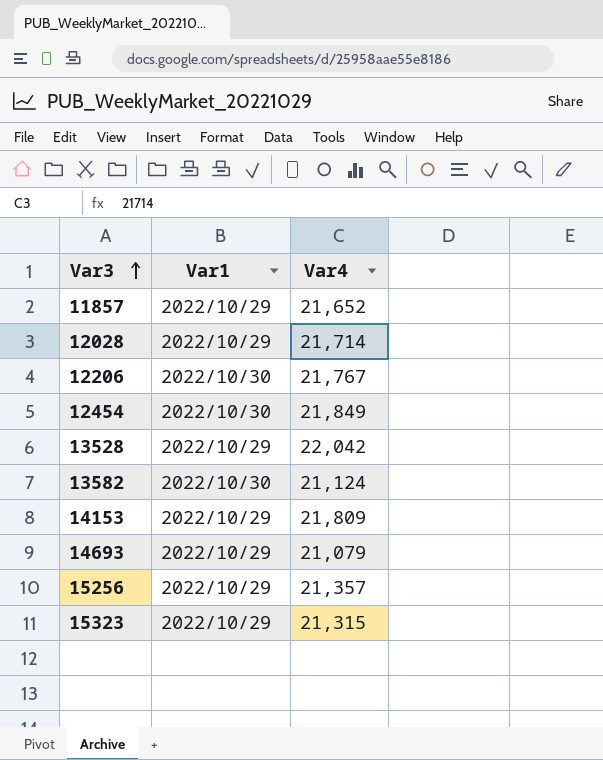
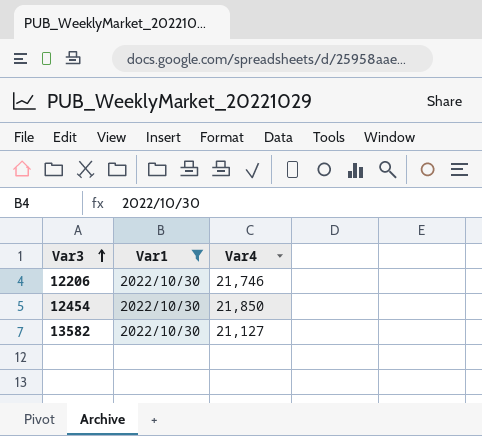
filter: none -> Var1 = 2022/10/30
12206 | Var4: 21,767 -> 21,746
12454 | Var4: 21,849 -> 21,850
13582 | Var4: 21,124 -> 21,127

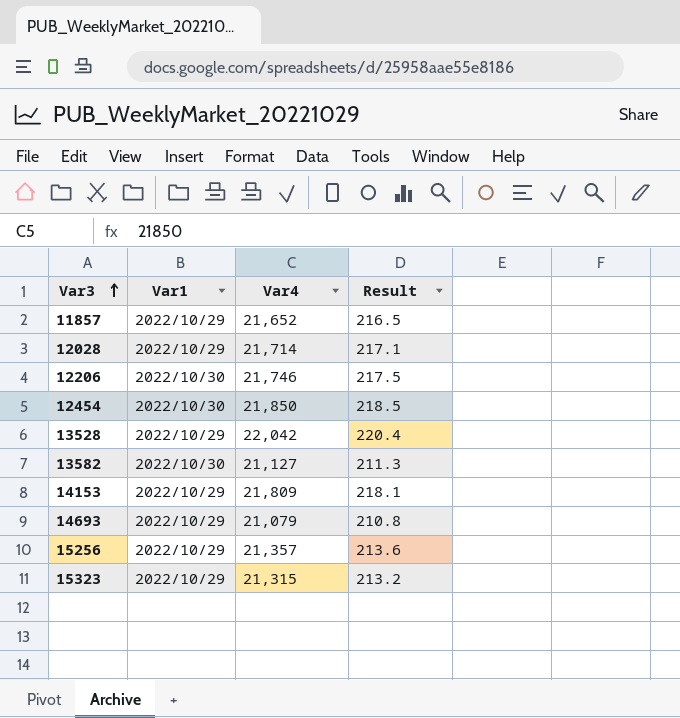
filter: Var1 = 2022/10/30 -> none
column Result | formula: none -> [Var4] * 0.01

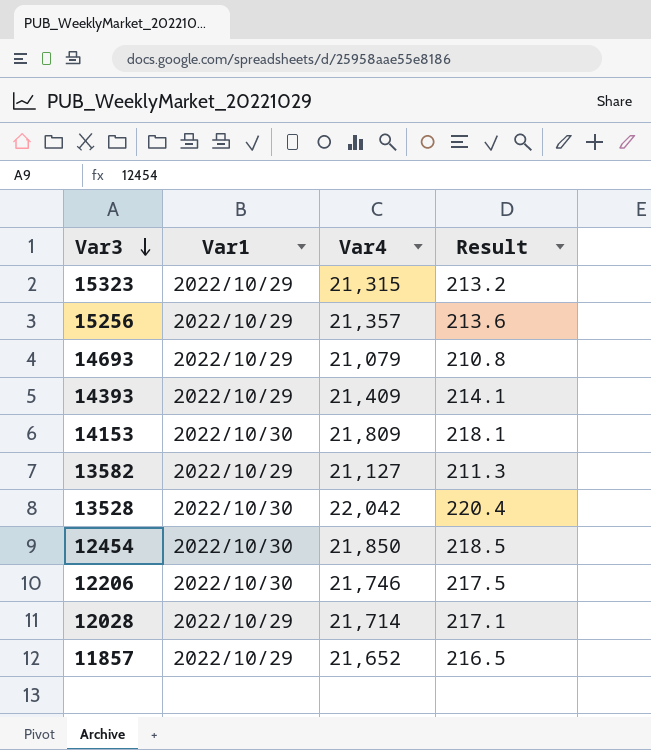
row order: Var3 ascending -> Var3 descending
row 14393: none -> 2022/10/29 | 21,409 | 214.1
14153 | Var1: 2022/10/29 -> 2022/10/30
13582 | Var1: 2022/10/30 -> 2022/10/29
13528 | Var1: 2022/10/29 -> 2022/10/30

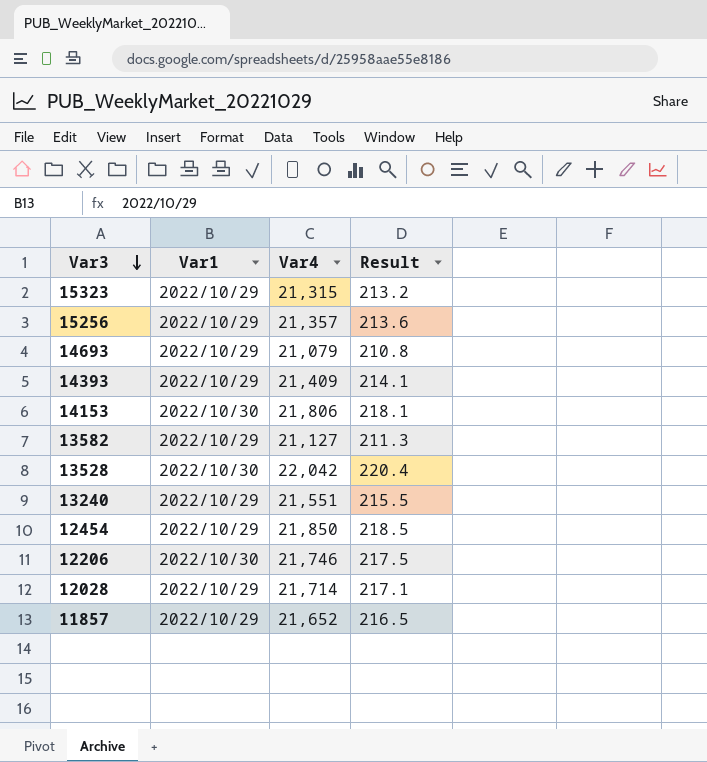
14153 | Var4: 21,809 -> 21,806
row 13240: none -> 2022/10/29 | 21,551 | 215.5
12454 | Var1: 2022/10/30 -> 2022/10/29

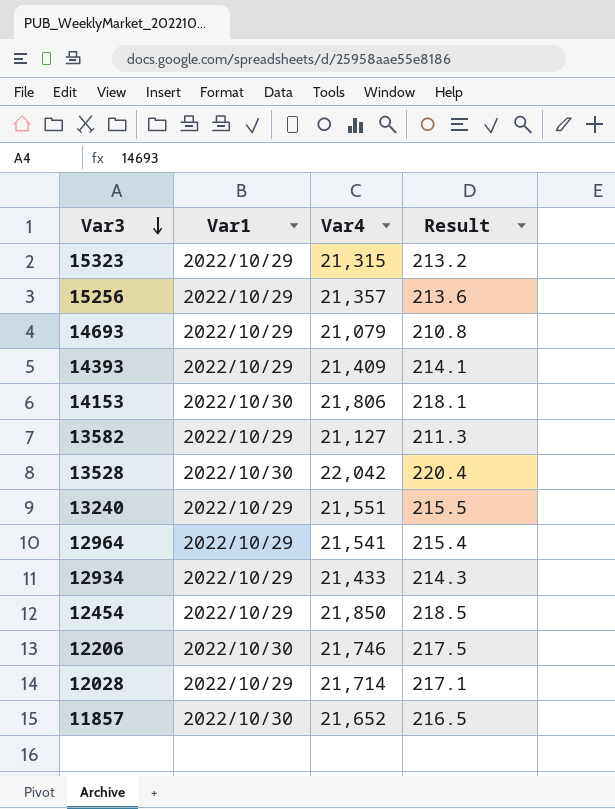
row 12964: none -> 2022/10/29 | 21,541 | 215.4
row 12934: none -> 2022/10/29 | 21,433 | 214.3
11857 | Var1: 2022/10/29 -> 2022/10/30

